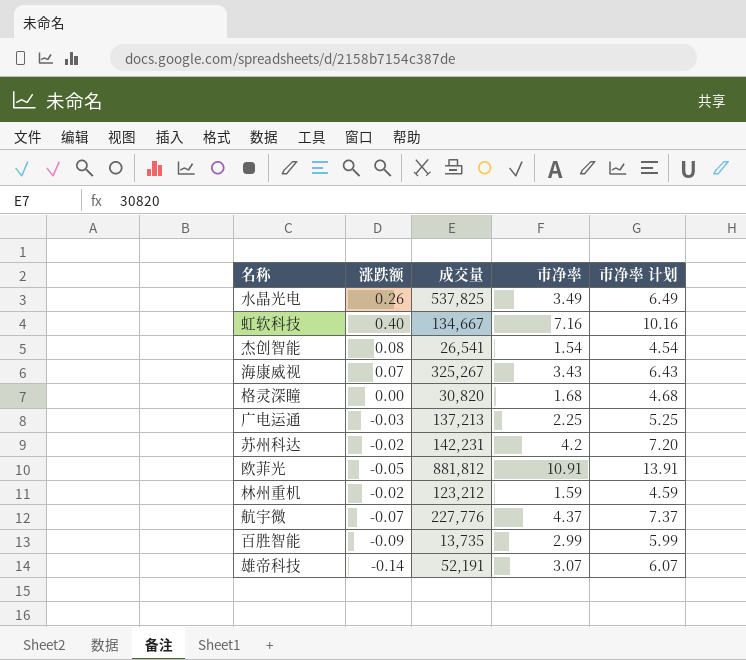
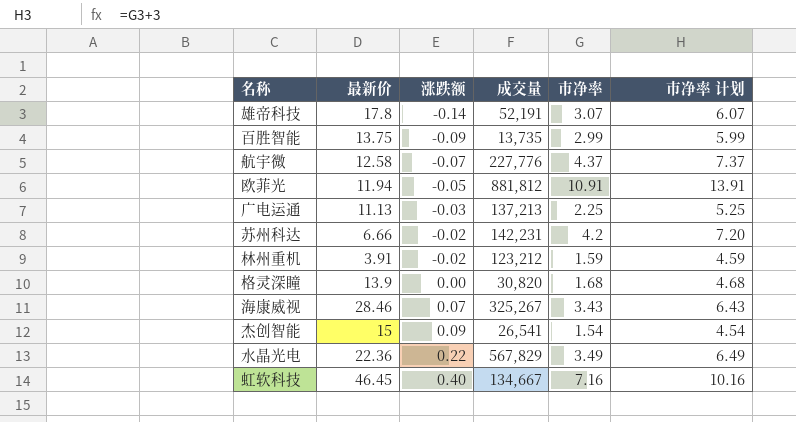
row order: none -> 涨跌额 ascending
column 最新价 | position: none -> 2
杰创智能 | 涨跌额: 0.08 -> 0.09
水晶光电 | 涨跌额: 0.26 -> 0.22
水晶光电 | 成交量: 537,825 -> 567,829

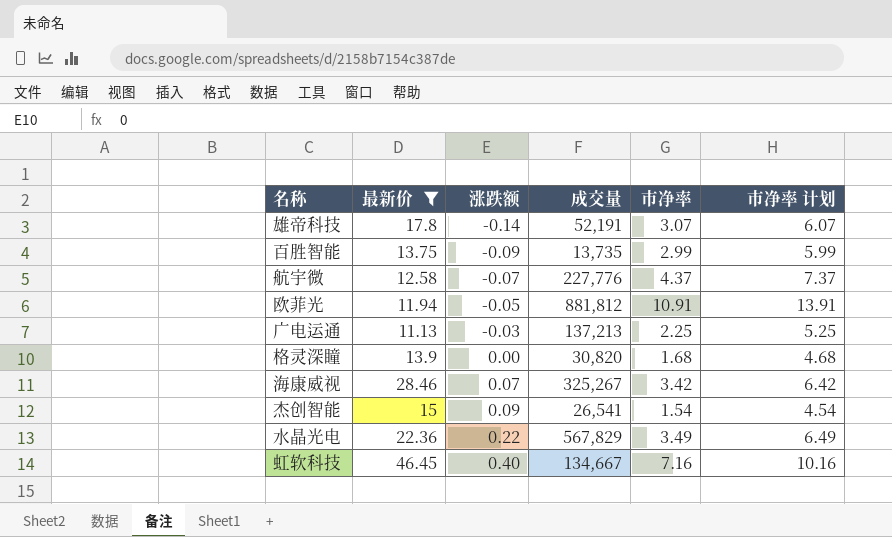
filter: none -> 最新价 >= 11.13
海康威视 | 市净率: 3.43 -> 3.42
海康威视 | 市净率 计划: 6.43 -> 6.42

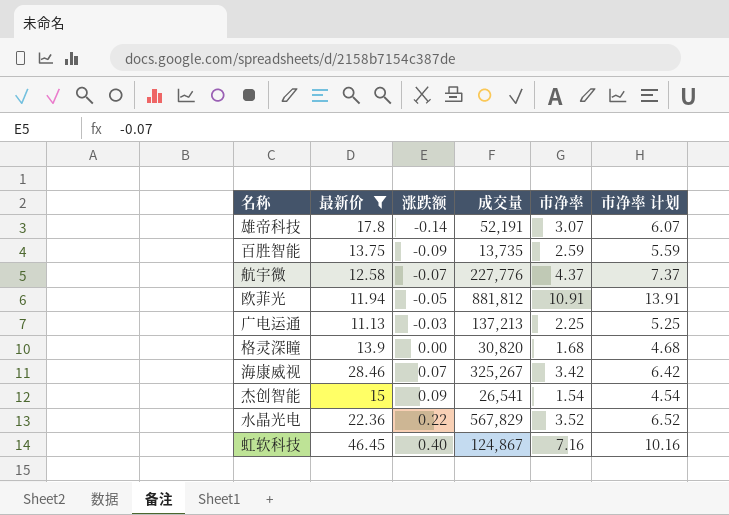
百胜智能 | 市净率: 2.99 -> 2.59
百胜智能 | 市净率 计划: 5.99 -> 5.59
水晶光电 | 市净率: 3.49 -> 3.52
水晶光电 | 市净率 计划: 6.49 -> 6.52
虹软科技 | 成交量: 134,667 -> 124,867

